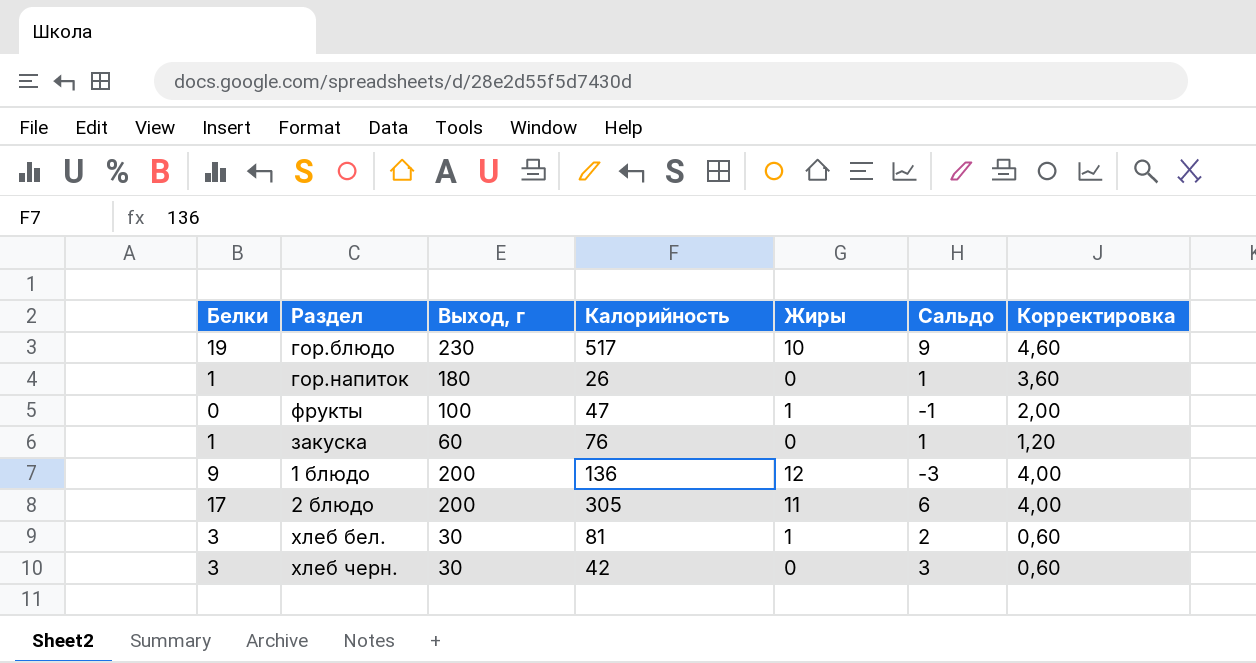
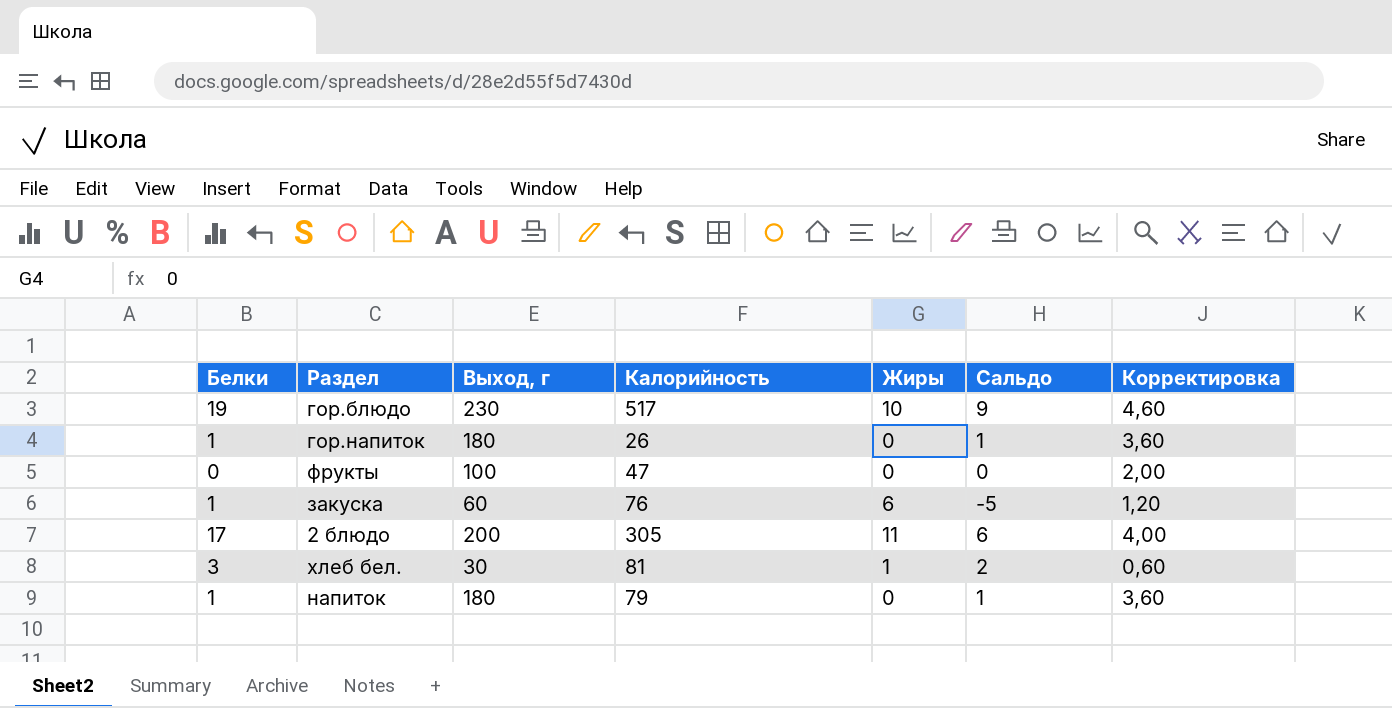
row 1 блюдо: 9 | 200 | 136 | 12 | -3 | 4,00 -> none
row хлеб черн.: 3 | 30 | 42 | 0 | 3 | 0,60 -> none
фрукты | Жиры: 1 -> 0
фрукты | Сальдо: -1 -> 0
закуска | Жиры: 0 -> 6
закуска | Сальдо: 1 -> -5
row напиток: none -> 1 | 180 | 79 | 0 | 1 | 3,60

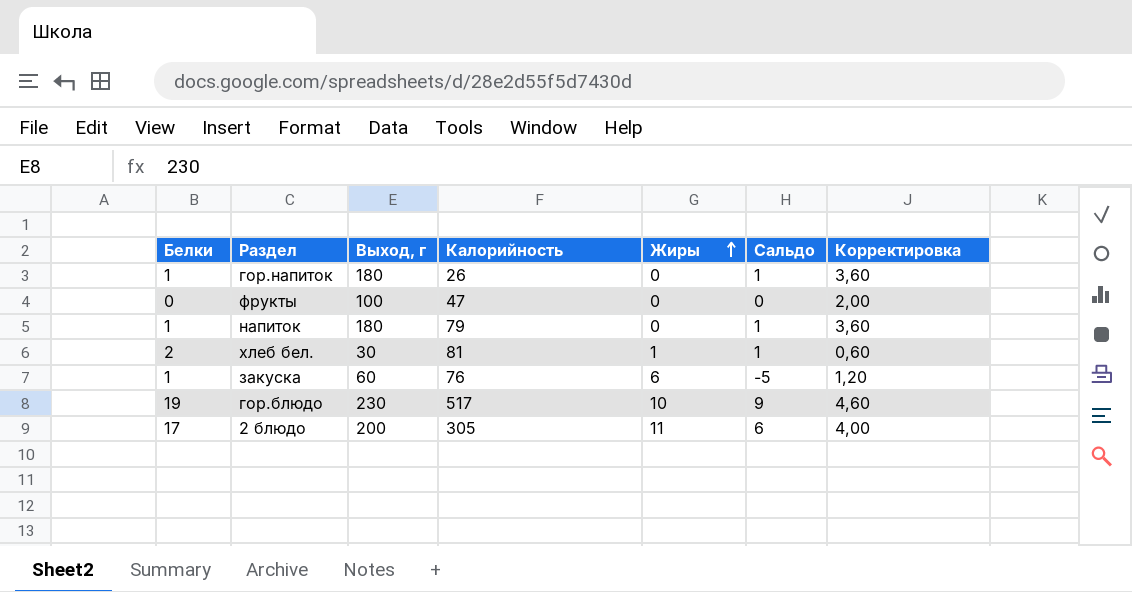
row order: none -> Жиры ascending
хлеб бел. | Белки: 3 -> 2
хлеб бел. | Сальдо: 2 -> 1

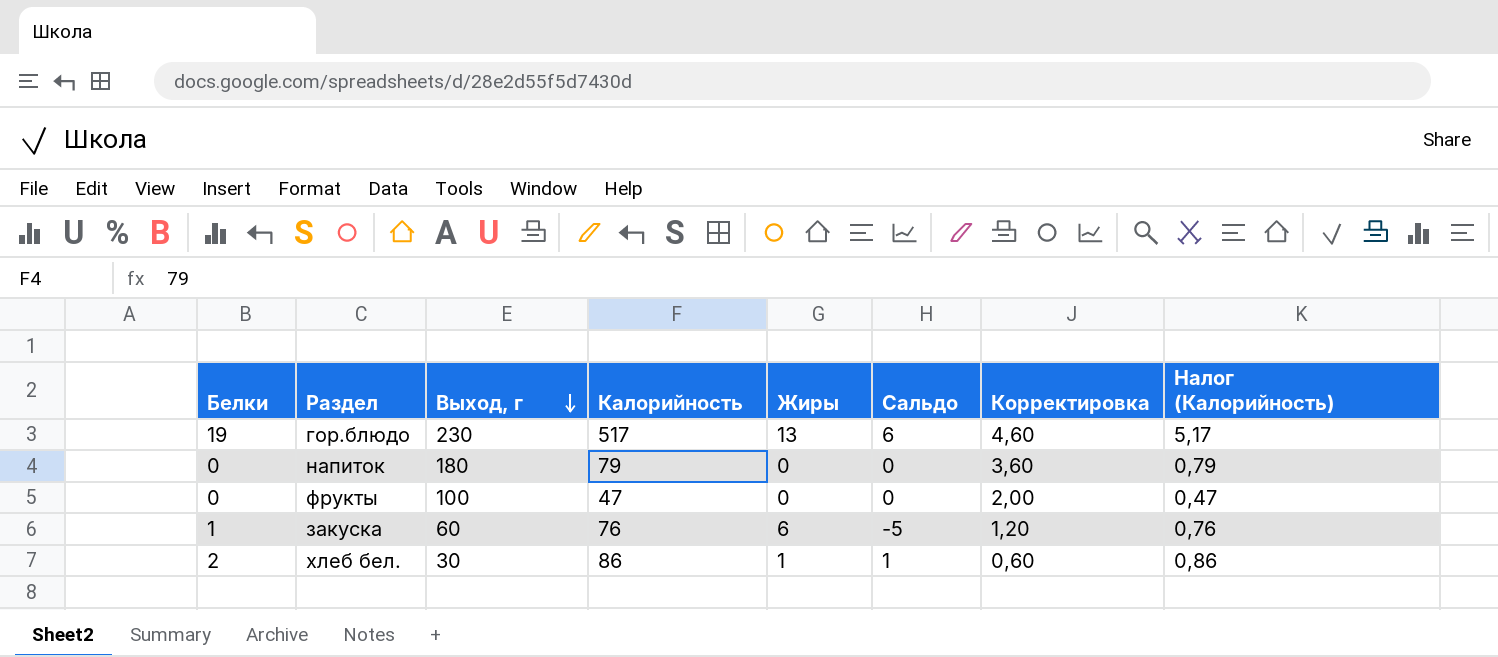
row order: Жиры ascending -> Выход, г descending
column Налог (Калорийность) | formula: none -> [Калорийность] * 0,01
row гор.напиток: 1 | 180 | 26 | 0 | 1 | 3,60 -> none
row 2 блюдо: 17 | 200 | 305 | 11 | 6 | 4,00 -> none
гор.блюдо | Жиры: 10 -> 13
гор.блюдо | Сальдо: 9 -> 6
напиток | Белки: 1 -> 0
напиток | Сальдо: 1 -> 0
хлеб бел. | Калорийность: 81 -> 86

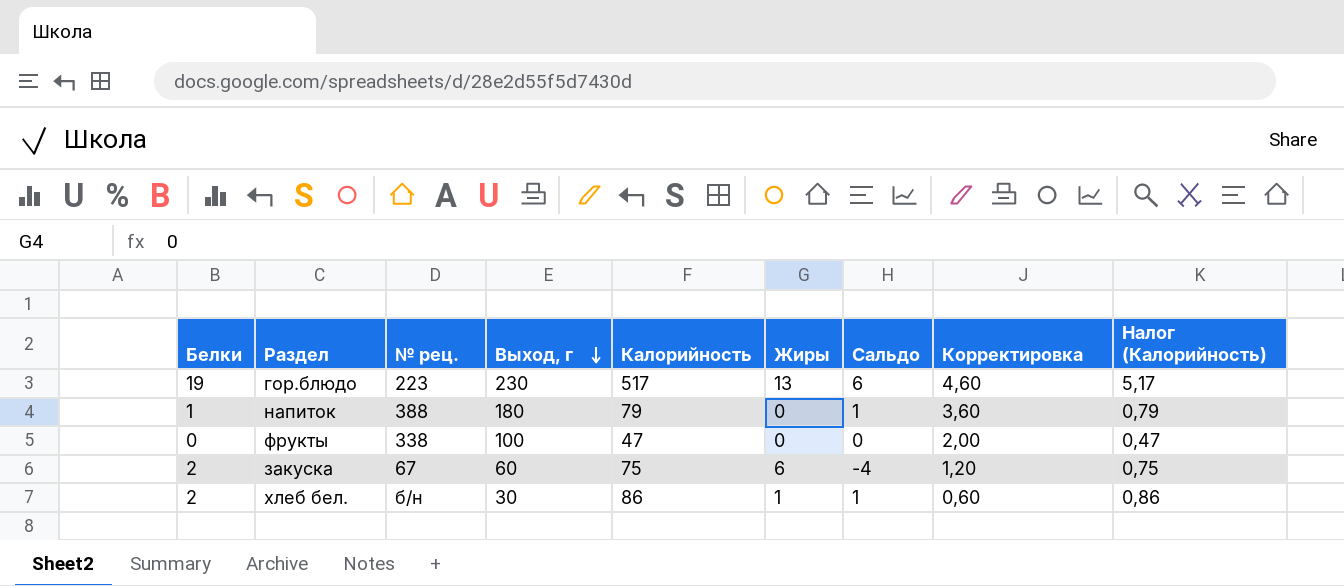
column № рец. | position: none -> 3
напиток | Белки: 0 -> 1
напиток | Сальдо: 0 -> 1
закуска | Белки: 1 -> 2
закуска | Калорийность: 76 -> 75
закуска | Сальдо: -5 -> -4
закуска | Налог (Калорийность): 0,76 -> 0,75

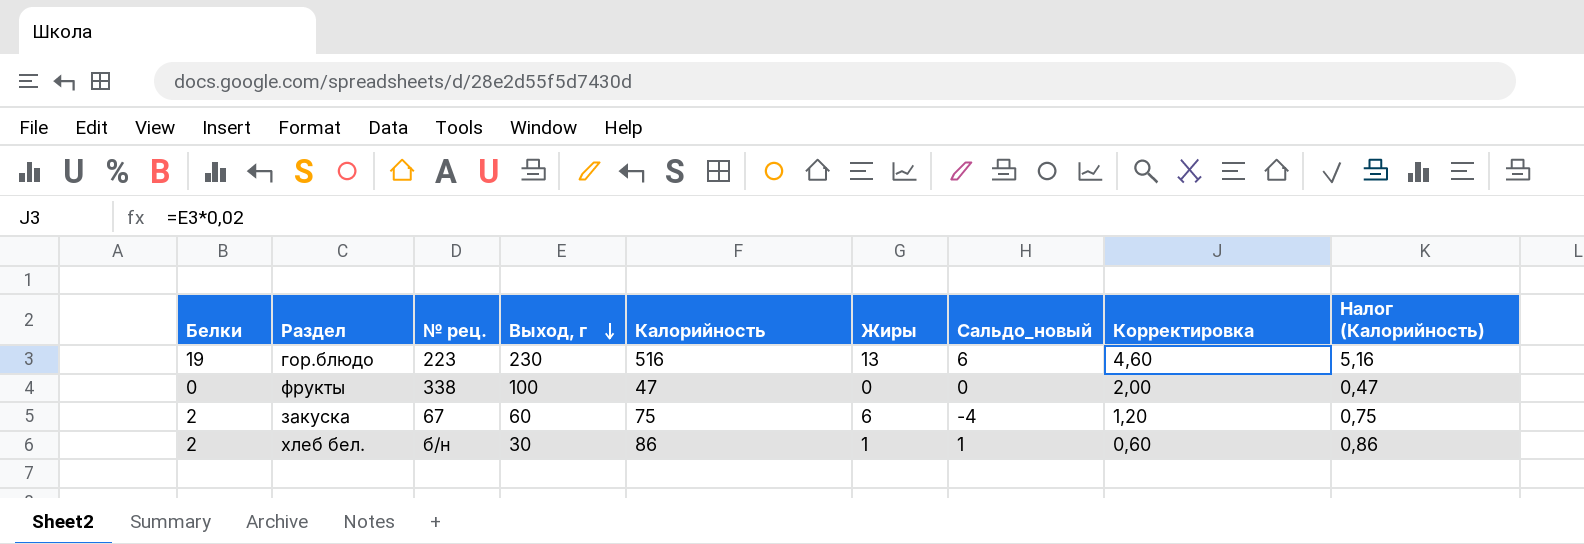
column name: Сальдо -> Сальдо_новый
row напиток: 1 | 388 | 180 | 79 | 0 | 1 | 3,60 | 0,79 -> none
гор.блюдо | Калорийность: 517 -> 516
гор.блюдо | Налог (Калорийность): 5,17 -> 5,16

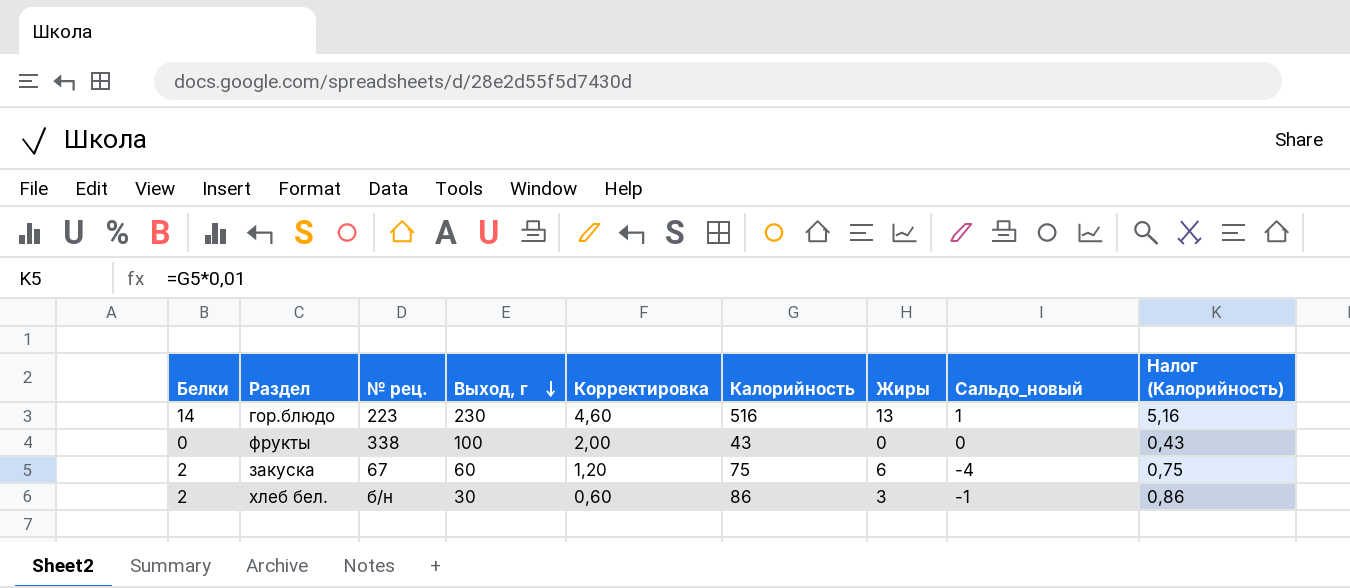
column Корректировка | position: 8 -> 5
гор.блюдо | Белки: 19 -> 14
гор.блюдо | Сальдо_новый: 6 -> 1
фрукты | Калорийность: 47 -> 43
фрукты | Налог (Калорийность): 0,47 -> 0,43
хлеб бел. | Жиры: 1 -> 3
хлеб бел. | Сальдо_новый: 1 -> -1

